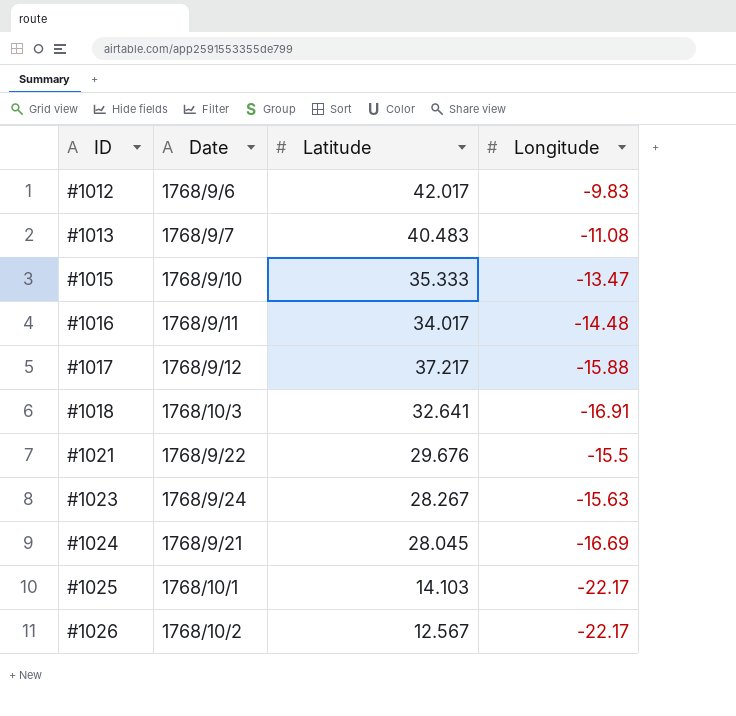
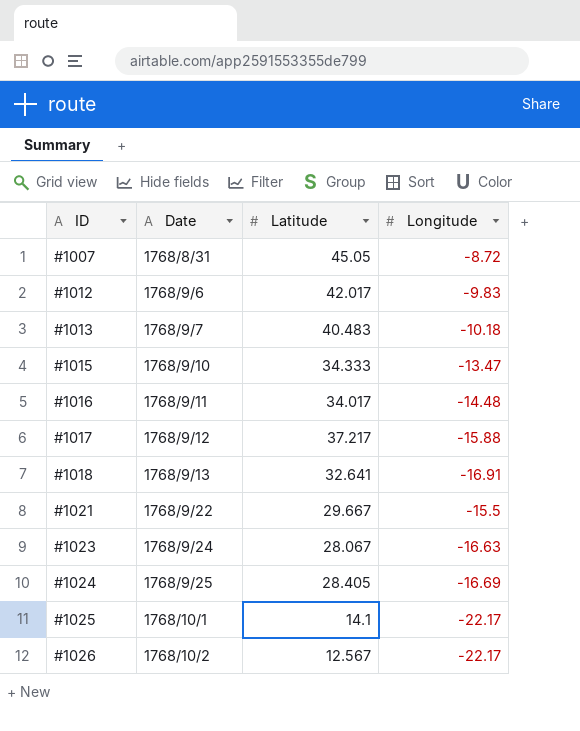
row #1007: none -> 1768/8/31 | 45.05 | -8.72
#1013 | Longitude: -11.08 -> -10.18
#1015 | Latitude: 35.333 -> 34.333
#1018 | Date: 1768/10/3 -> 1768/9/13
#1021 | Latitude: 29.676 -> 29.667
#1023 | Latitude: 28.267 -> 28.067
#1023 | Longitude: -15.63 -> -16.63
#1024 | Date: 1768/9/21 -> 1768/9/25
#1024 | Latitude: 28.045 -> 28.405
#1025 | Latitude: 14.103 -> 14.1

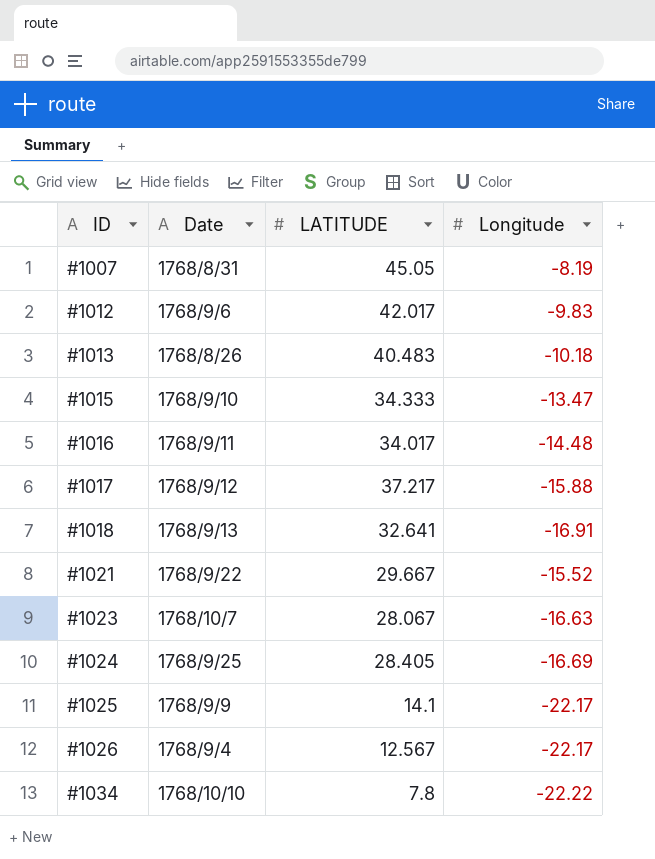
column name: Latitude -> LATITUDE
#1007 | Longitude: -8.72 -> -8.19
#1013 | Date: 1768/9/7 -> 1768/8/26
#1021 | Longitude: -15.5 -> -15.52
#1023 | Date: 1768/9/24 -> 1768/10/7
#1025 | Date: 1768/10/1 -> 1768/9/9
#1026 | Date: 1768/10/2 -> 1768/9/4
row #1034: none -> 1768/10/10 | 7.8 | -22.22

